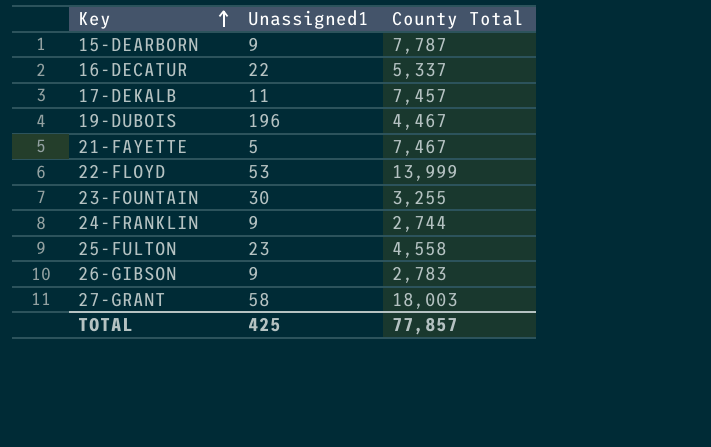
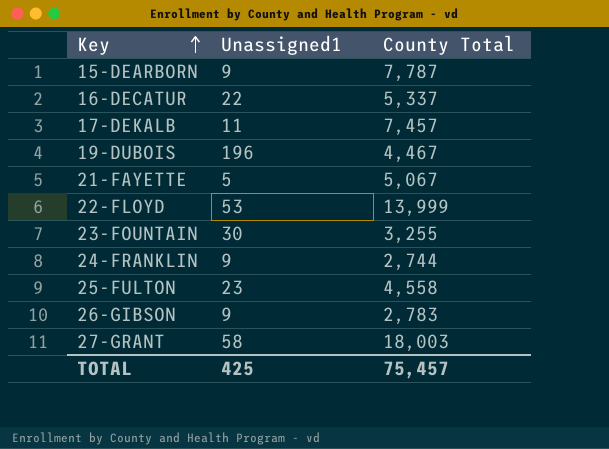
21-FAYETTE | County Total: 7,467 -> 5,067
TOTAL | County Total: 77,857 -> 75,457

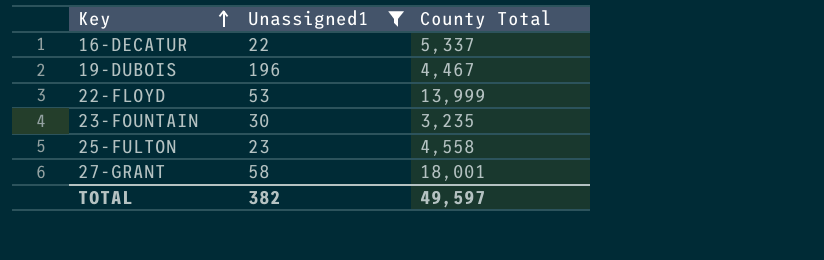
filter: none -> Unassigned1 >= 22
23-FOUNTAIN | County Total: 3,255 -> 3,235
27-GRANT | County Total: 18,003 -> 18,001
TOTAL | Unassigned1: 425 -> 382
TOTAL | County Total: 75,457 -> 49,597

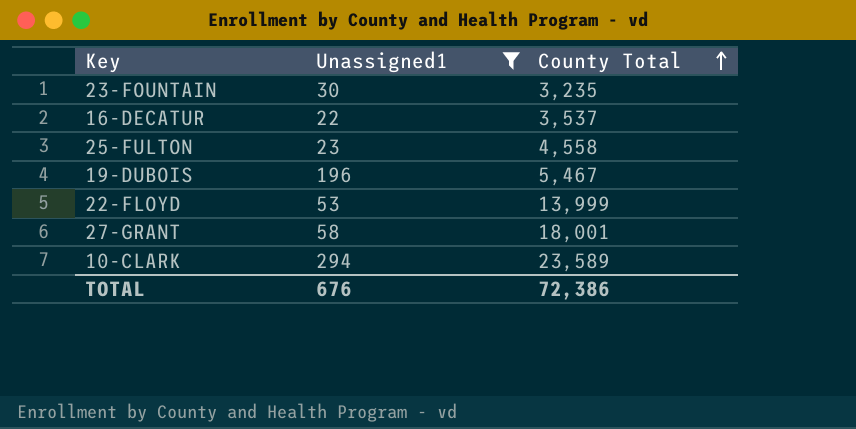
row order: Key ascending -> County Total ascending
16-DECATUR | County Total: 5,337 -> 3,537
19-DUBOIS | County Total: 4,467 -> 5,467
row 10-CLARK: none -> 294 | 23,589
TOTAL | Unassigned1: 382 -> 676
TOTAL | County Total: 49,597 -> 72,386

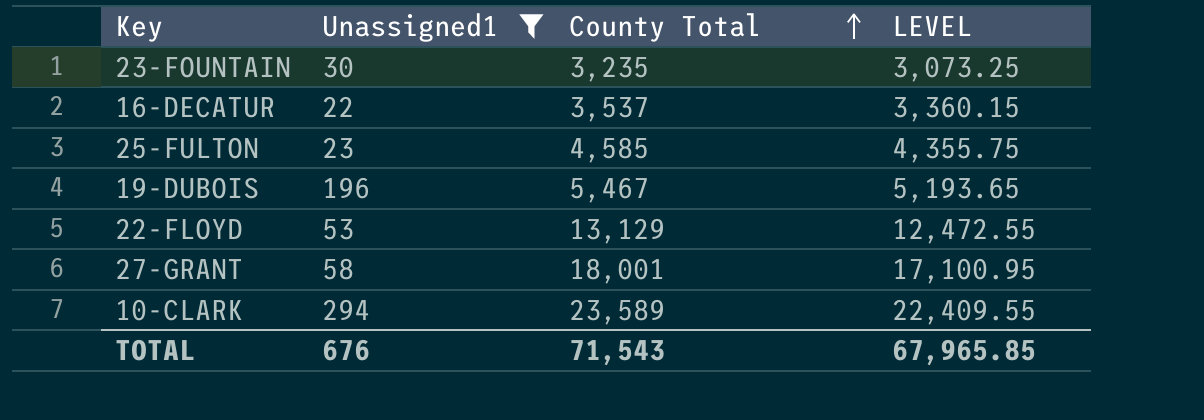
column LEVEL | formula: none -> [County Total] * 0.95
25-FULTON | County Total: 4,558 -> 4,585
22-FLOYD | County Total: 13,999 -> 13,129
TOTAL | County Total: 72,386 -> 71,543

